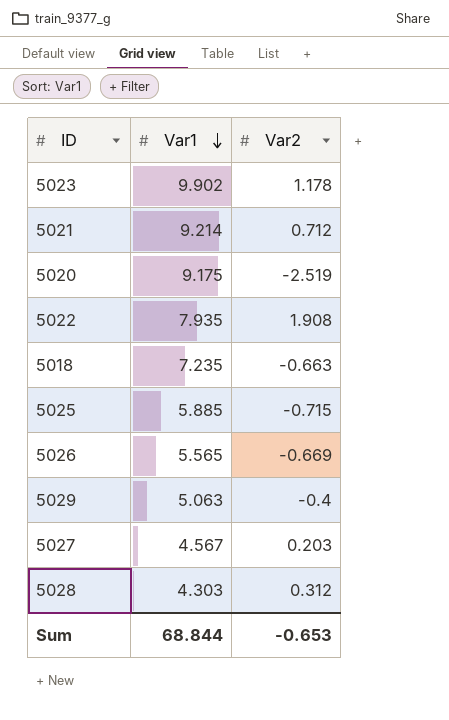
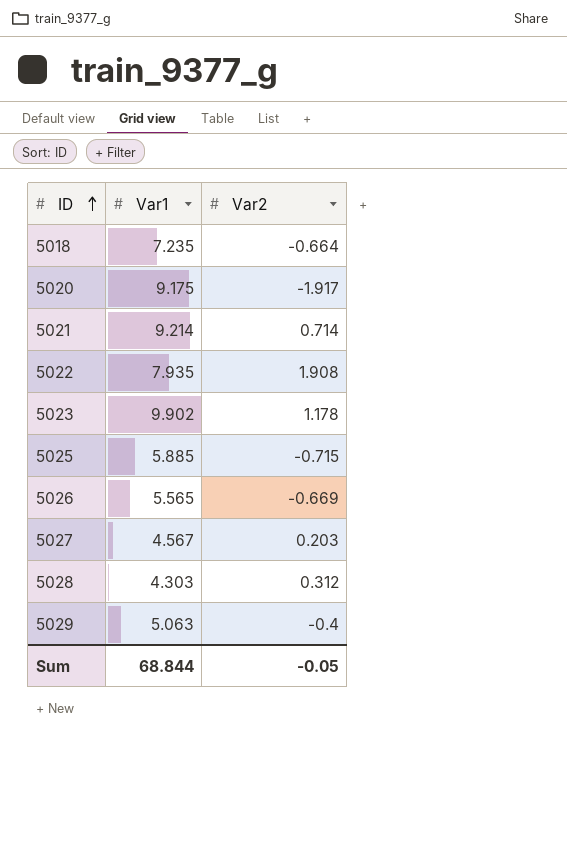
row order: Var1 descending -> ID ascending
5018 | Var2: -0.663 -> -0.664
5020 | Var2: -2.519 -> -1.917
5021 | Var2: 0.712 -> 0.714
Sum | Var2: -0.653 -> -0.05

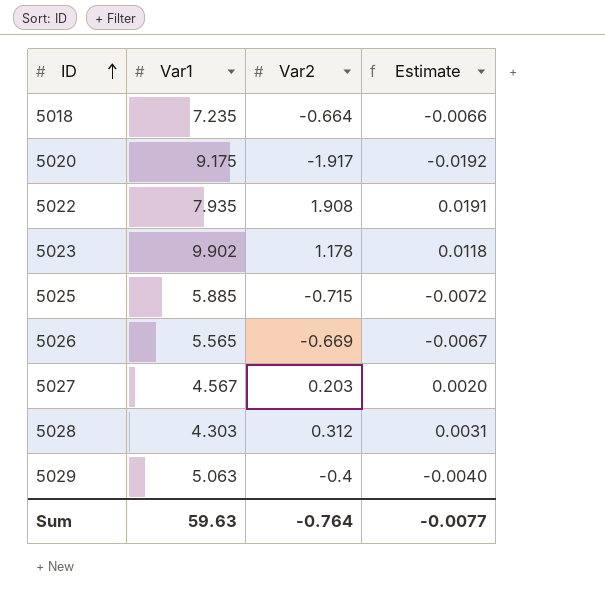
column Estimate | formula: none -> [Var2] * 0.01
row 5021: 9.214 | 0.714 -> none
Sum | Var1: 68.844 -> 59.63
Sum | Var2: -0.05 -> -0.764

